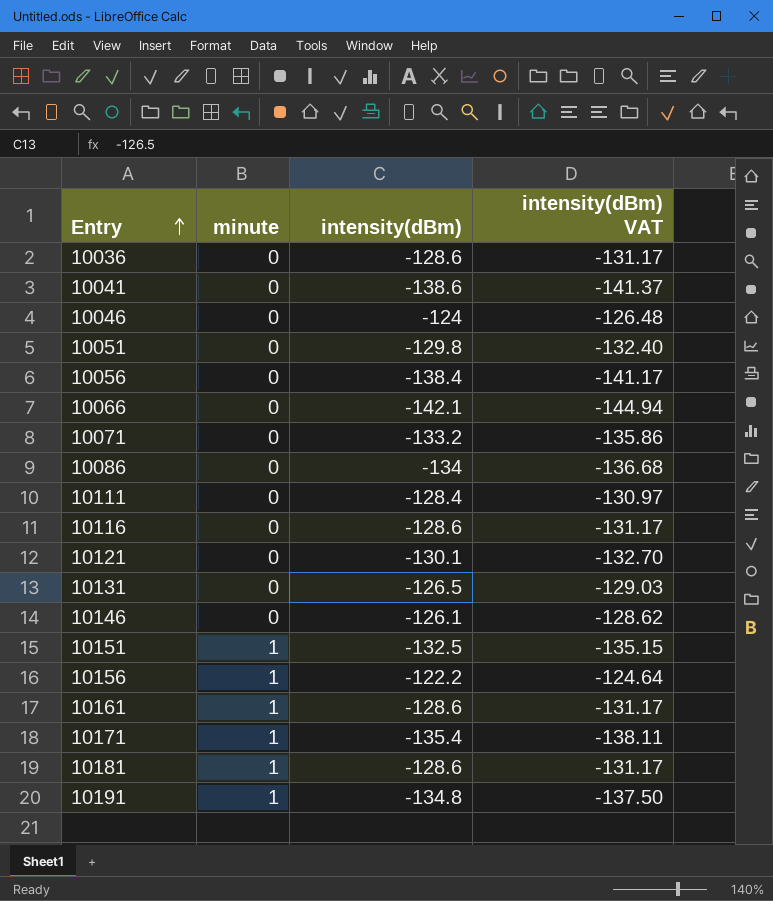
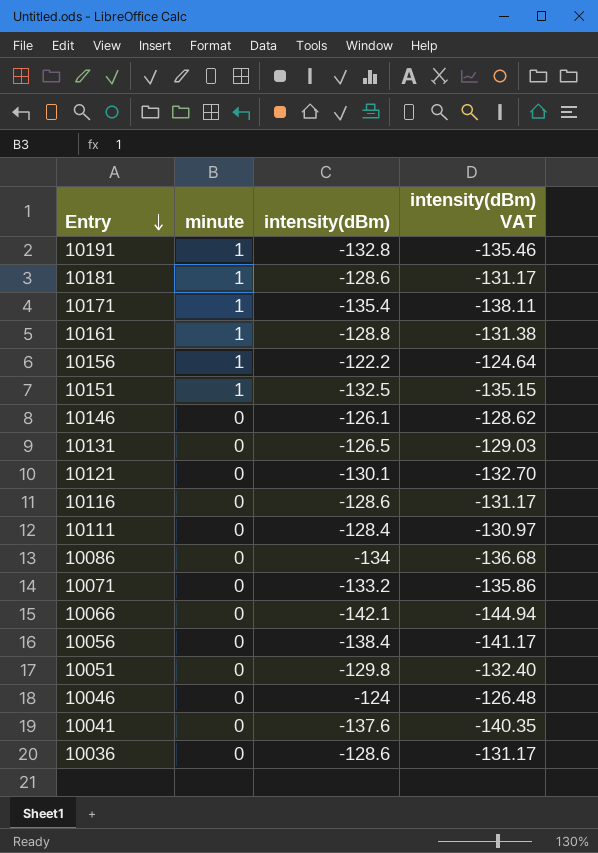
row order: Entry ascending -> Entry descending
10191 | intensity(dBm): -134.8 -> -132.8
10191 | intensity(dBm) VAT: -137.50 -> -135.46
10161 | intensity(dBm): -128.6 -> -128.8
10161 | intensity(dBm) VAT: -131.17 -> -131.38
10041 | intensity(dBm): -138.6 -> -137.6
10041 | intensity(dBm) VAT: -141.37 -> -140.35

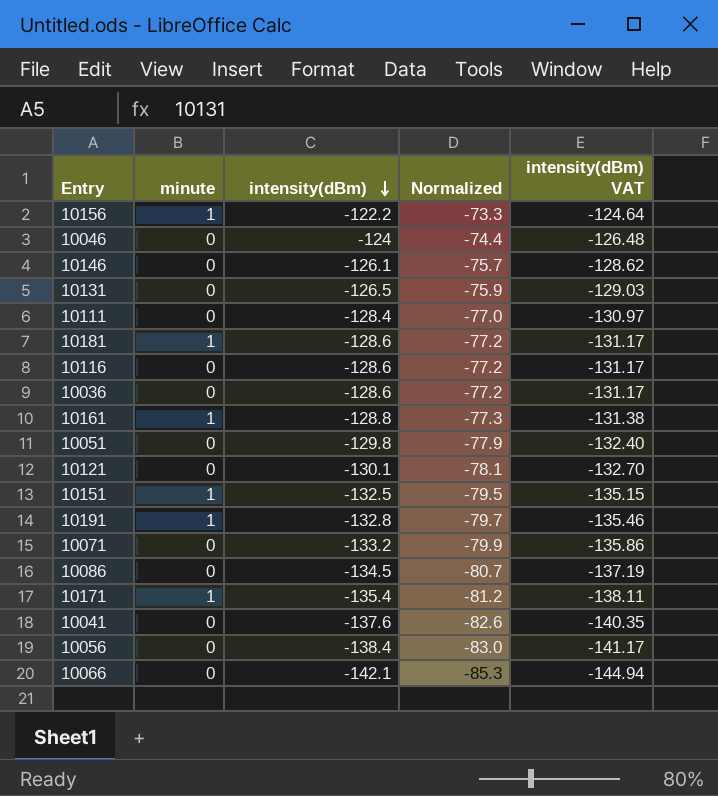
row order: Entry descending -> intensity(dBm) descending
column Normalized | formula: none -> [intensity(dBm)] * 0.6
10086 | intensity(dBm): -134 -> -134.5
10086 | intensity(dBm) VAT: -136.68 -> -137.19

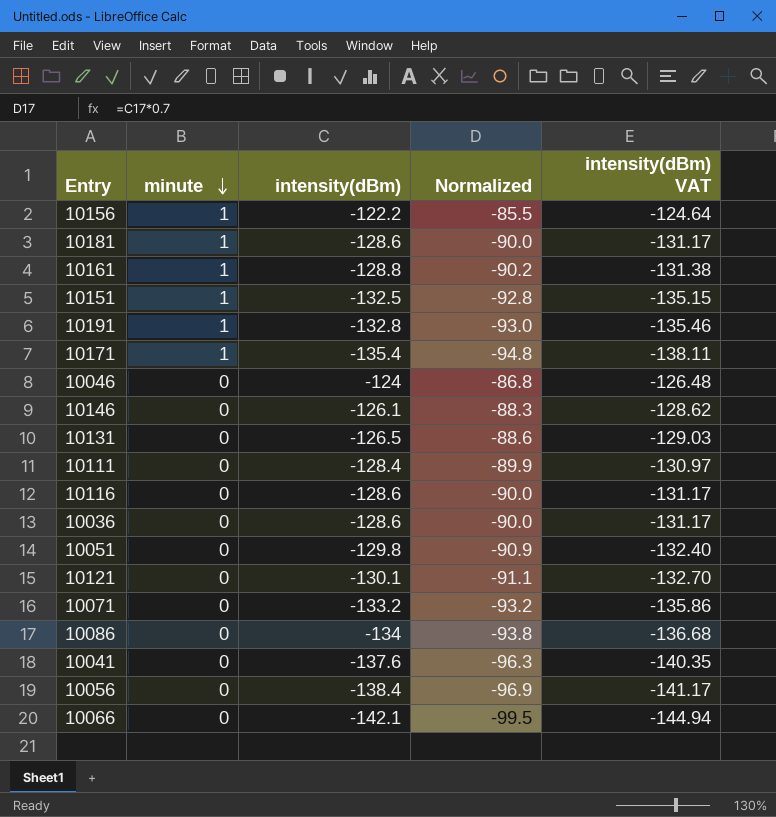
row order: intensity(dBm) descending -> minute descending
column Normalized | formula: [intensity(dBm)] * 0.6 -> [intensity(dBm)] * 0.7
10086 | intensity(dBm): -134.5 -> -134
10086 | intensity(dBm) VAT: -137.19 -> -136.68

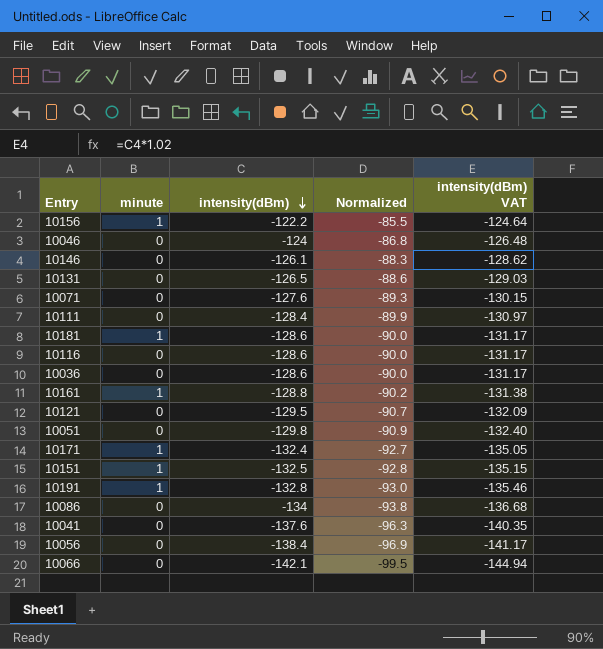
row order: minute descending -> intensity(dBm) descending
10071 | intensity(dBm): -133.2 -> -127.6
10071 | Normalized: -93.2 -> -89.3
10071 | intensity(dBm) VAT: -135.86 -> -130.15
10121 | intensity(dBm): -130.1 -> -129.5
10121 | Normalized: -91.1 -> -90.7
10121 | intensity(dBm) VAT: -132.70 -> -132.09
10171 | intensity(dBm): -135.4 -> -132.4
10171 | Normalized: -94.8 -> -92.7
10171 | intensity(dBm) VAT: -138.11 -> -135.05

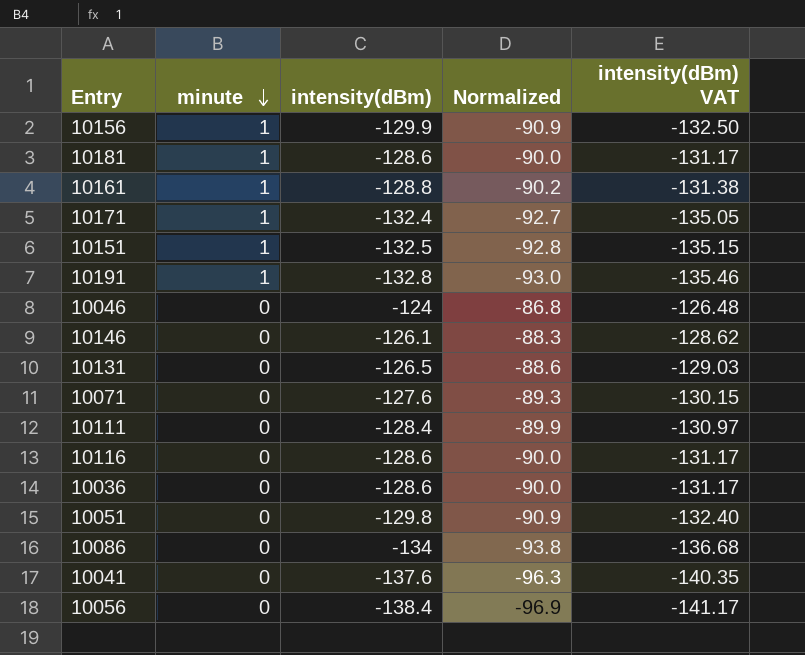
row order: intensity(dBm) descending -> minute descending
row 10121: 0 | -129.5 | -90.7 | -132.09 -> none
row 10066: 0 | -142.1 | -99.5 | -144.94 -> none
10156 | intensity(dBm): -122.2 -> -129.9
10156 | Normalized: -85.5 -> -90.9
10156 | intensity(dBm) VAT: -124.64 -> -132.50

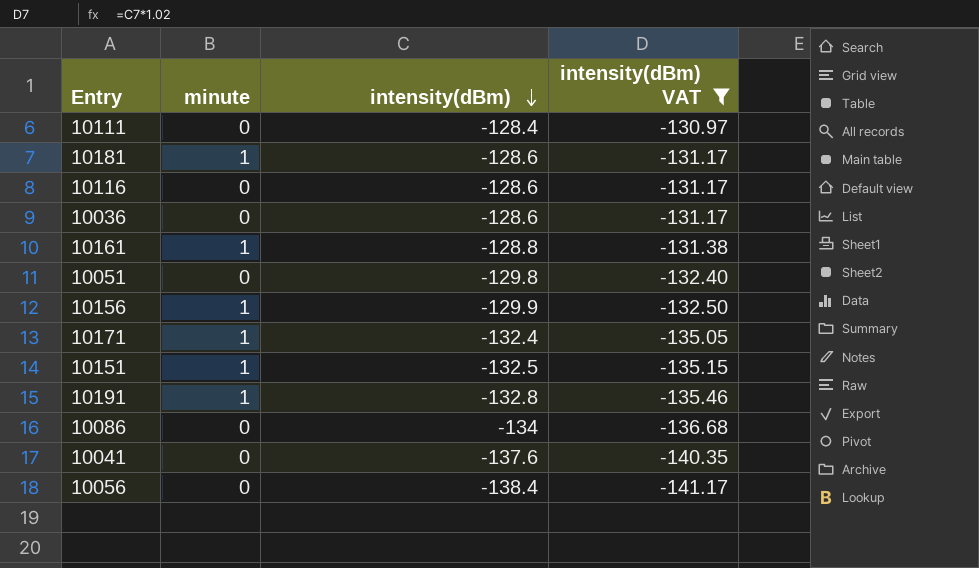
filter: none -> intensity(dBm) VAT <= -130.97
row order: minute descending -> intensity(dBm) descending
column Normalized | formula: [intensity(dBm)] * 0.7 -> none

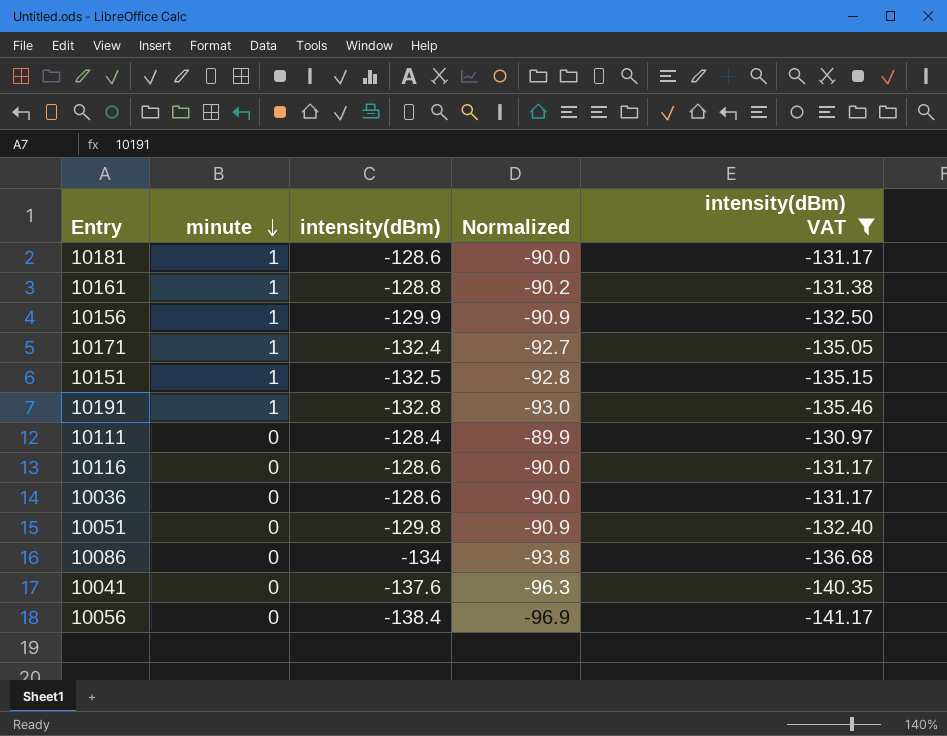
row order: intensity(dBm) descending -> minute descending
column Normalized | formula: none -> [intensity(dBm)] * 0.7

